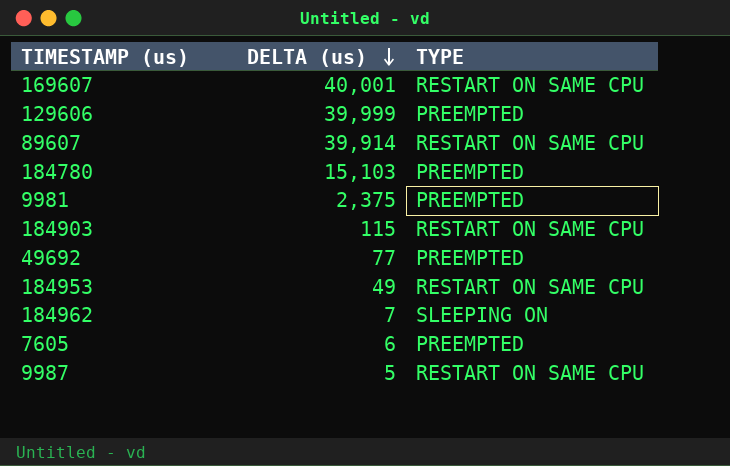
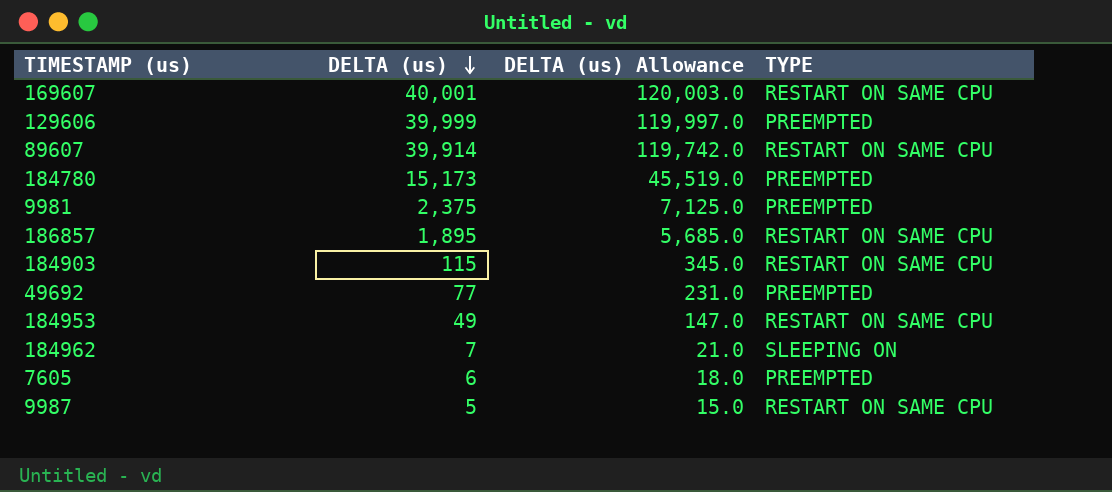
column DELTA (us) Allowance | formula: none -> [DELTA (us)] * 3
184780 | DELTA (us): 15,103 -> 15,173
row 186857: none -> 1,895 | 5,685.0 | RESTART ON SAME CPU

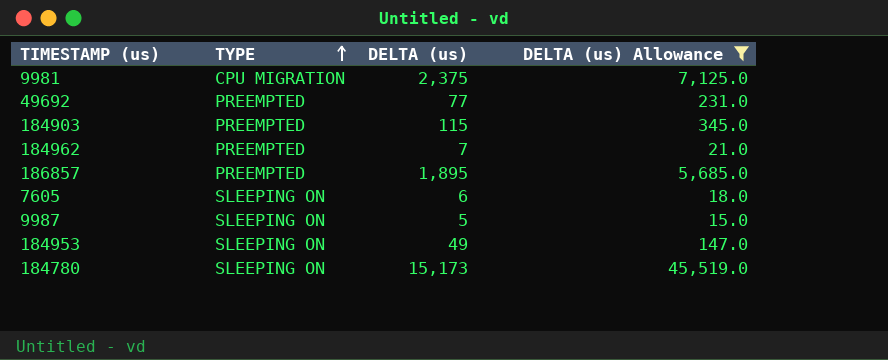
filter: none -> DELTA (us) Allowance <= 45,519.0
row order: DELTA (us) descending -> TYPE ascending
column TYPE | position: 4 -> 2
9981 | TYPE: PREEMPTED -> CPU MIGRATION
184903 | TYPE: RESTART ON SAME CPU -> PREEMPTED
184962 | TYPE: SLEEPING ON -> PREEMPTED
186857 | TYPE: RESTART ON SAME CPU -> PREEMPTED
7605 | TYPE: PREEMPTED -> SLEEPING ON
9987 | TYPE: RESTART ON SAME CPU -> SLEEPING ON
184953 | TYPE: RESTART ON SAME CPU -> SLEEPING ON
184780 | TYPE: PREEMPTED -> SLEEPING ON

